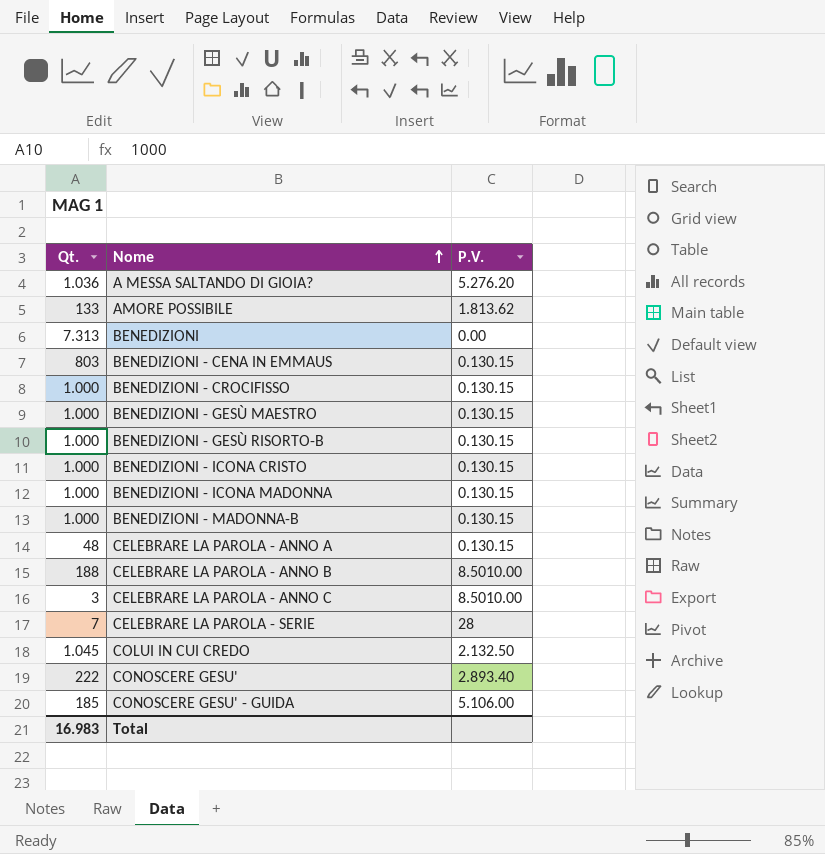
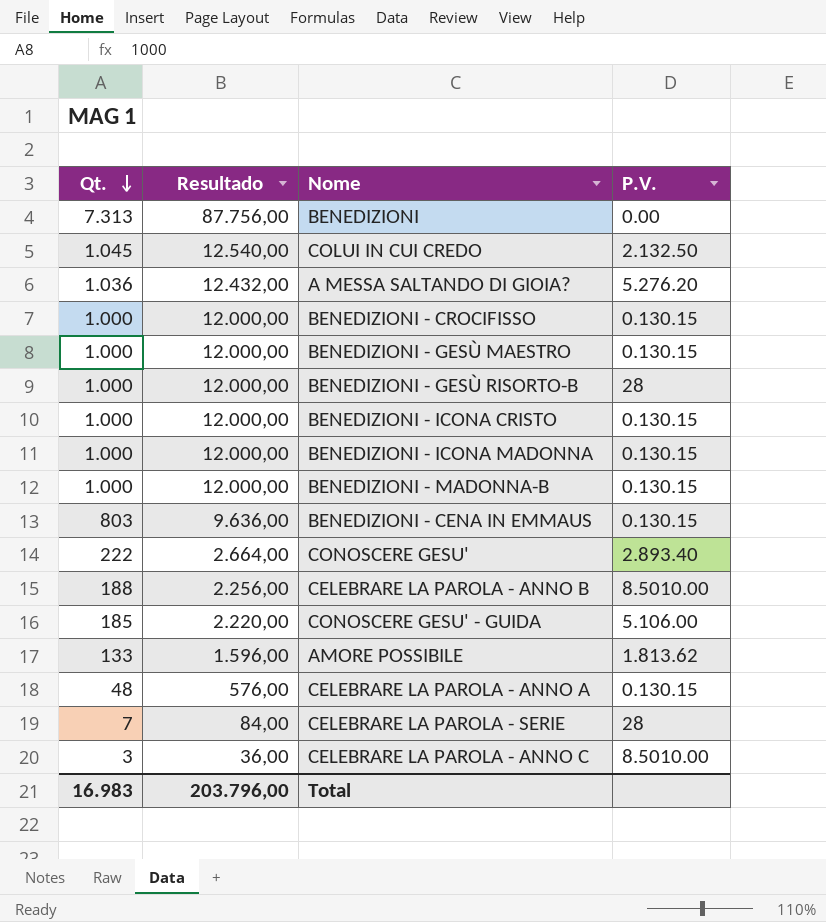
row order: Nome ascending -> Qt. descending
column Resultado | formula: none -> [Qt.] * 12
BENEDIZIONI - GESÙ RISORTO-B | P.V.: 0.130.15 -> 28

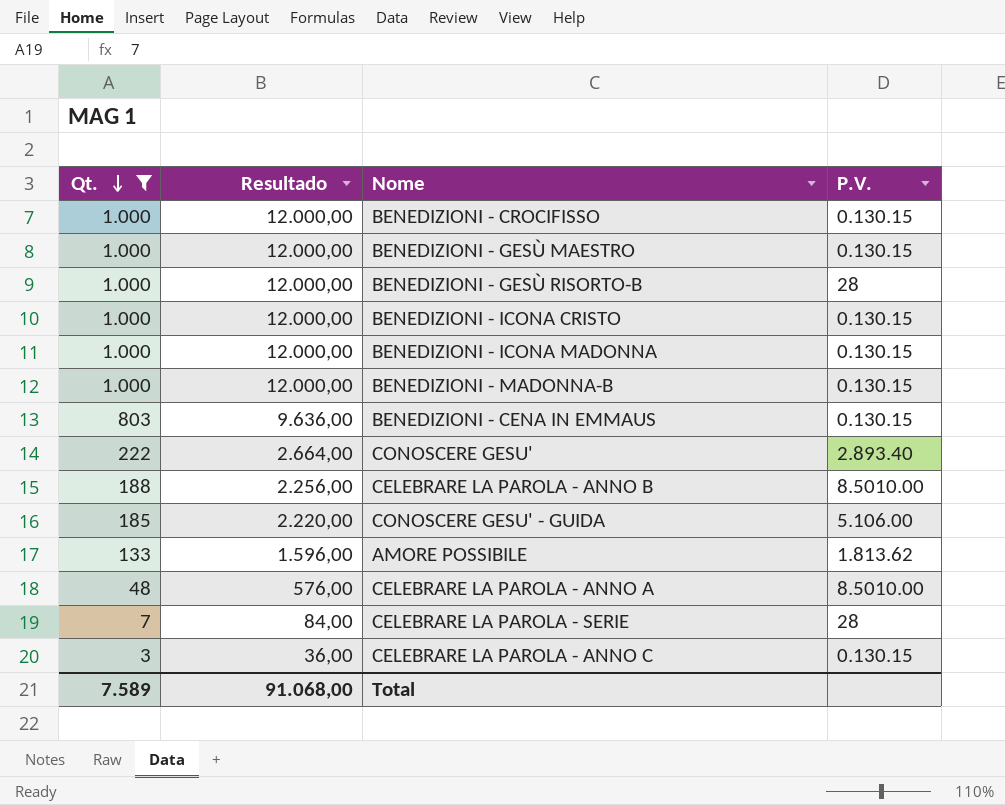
filter: none -> Qt. <= 1.000
CELEBRARE LA PAROLA - ANNO A | P.V.: 0.130.15 -> 8.5010.00
CELEBRARE LA PAROLA - ANNO C | P.V.: 8.5010.00 -> 0.130.15
Total | Qt.: 16.983 -> 7.589
Total | Resultado: 203.796,00 -> 91.068,00

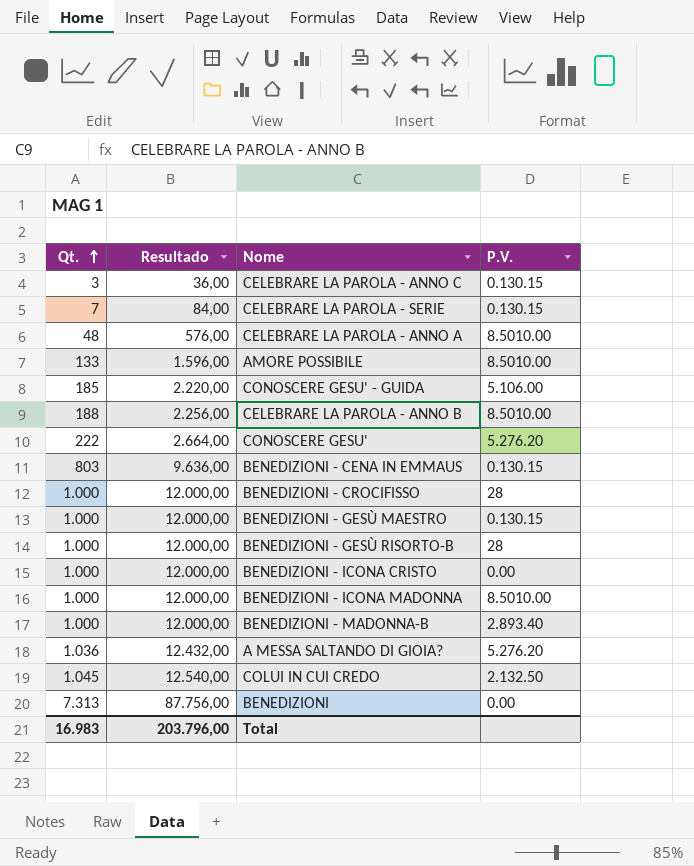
filter: Qt. <= 1.000 -> none
row order: Qt. descending -> Qt. ascending
CELEBRARE LA PAROLA - SERIE | P.V.: 28 -> 0.130.15
AMORE POSSIBILE | P.V.: 1.813.62 -> 8.5010.00
CONOSCERE GESU' | P.V.: 2.893.40 -> 5.276.20
BENEDIZIONI - CROCIFISSO | P.V.: 0.130.15 -> 28
BENEDIZIONI - ICONA CRISTO | P.V.: 0.130.15 -> 0.00
BENEDIZIONI - ICONA MADONNA | P.V.: 0.130.15 -> 8.5010.00
BENEDIZIONI - MADONNA-B | P.V.: 0.130.15 -> 2.893.40
Total | Qt.: 7.589 -> 16.983
Total | Resultado: 91.068,00 -> 203.796,00

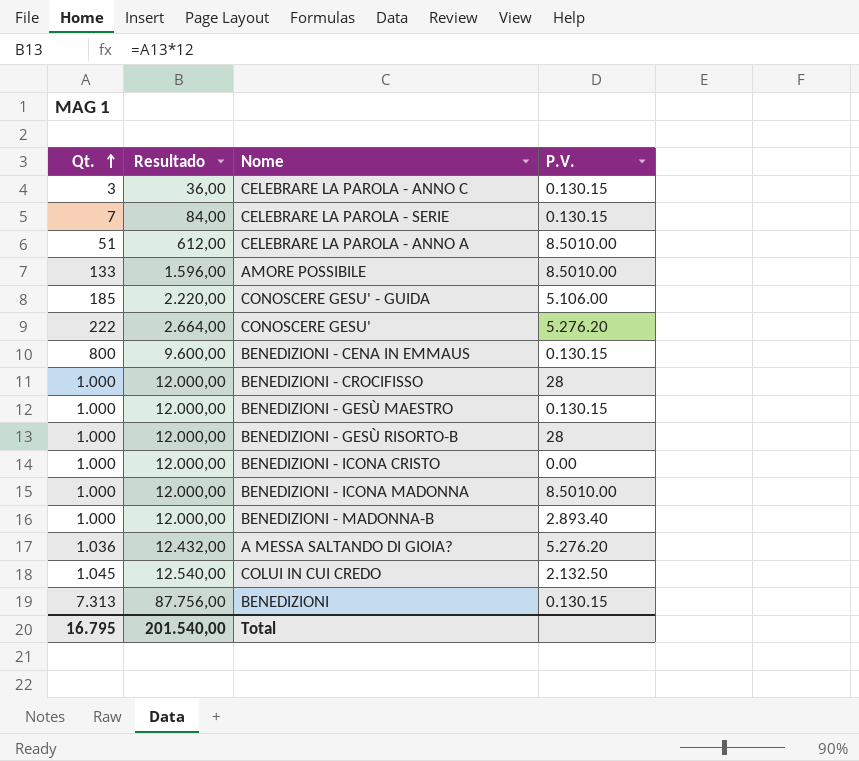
row CELEBRARE LA PAROLA - ANNO B: 188 | 2.256,00 | 8.5010.00 -> none
CELEBRARE LA PAROLA - ANNO A | Qt.: 48 -> 51
CELEBRARE LA PAROLA - ANNO A | Resultado: 576,00 -> 612,00
BENEDIZIONI - CENA IN EMMAUS | Qt.: 803 -> 800
BENEDIZIONI - CENA IN EMMAUS | Resultado: 9.636,00 -> 9.600,00
BENEDIZIONI | P.V.: 0.00 -> 0.130.15
Total | Qt.: 16.983 -> 16.795
Total | Resultado: 203.796,00 -> 201.540,00

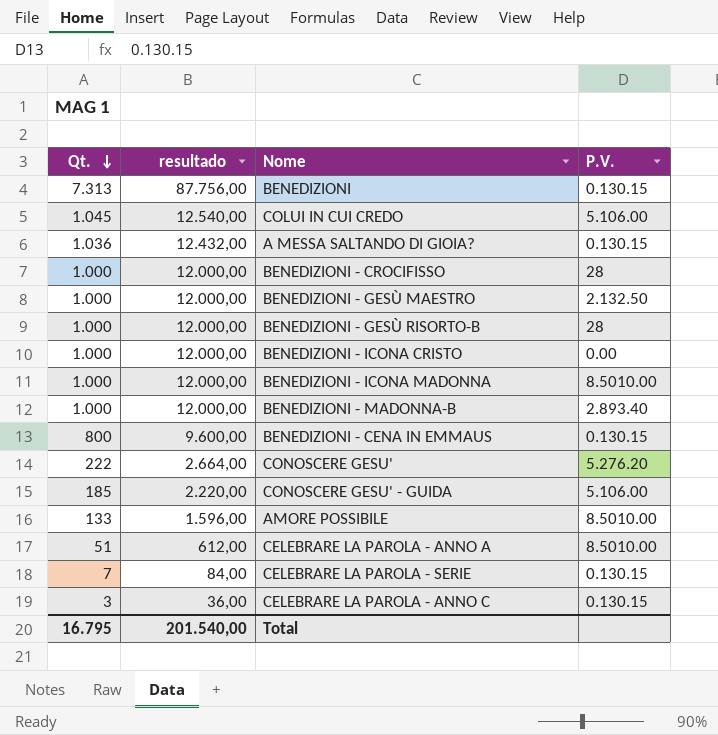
row order: Qt. ascending -> Qt. descending
column name: Resultado -> resultado
COLUI IN CUI CREDO | P.V.: 2.132.50 -> 5.106.00
A MESSA SALTANDO DI GIOIA? | P.V.: 5.276.20 -> 0.130.15
BENEDIZIONI - GESÙ MAESTRO | P.V.: 0.130.15 -> 2.132.50

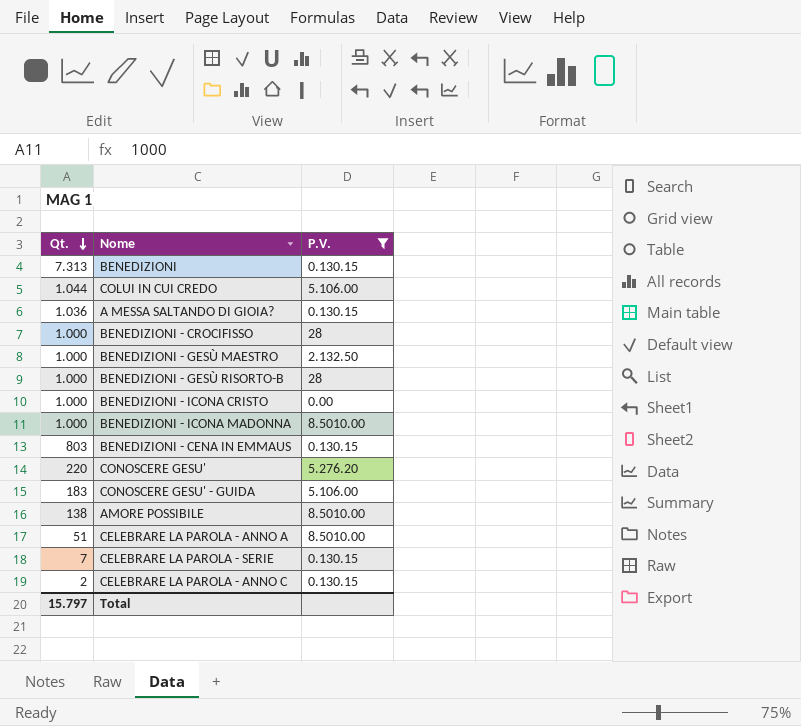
filter: none -> P.V. != 2.893.40
column resultado | formula: [Qt.] * 12 -> none
COLUI IN CUI CREDO | Qt.: 1.045 -> 1.044
BENEDIZIONI - CENA IN EMMAUS | Qt.: 800 -> 803
CONOSCERE GESU' | Qt.: 222 -> 220
CONOSCERE GESU' - GUIDA | Qt.: 185 -> 183
AMORE POSSIBILE | Qt.: 133 -> 138
CELEBRARE LA PAROLA - ANNO C | Qt.: 3 -> 2
Total | Qt.: 16.795 -> 15.797

